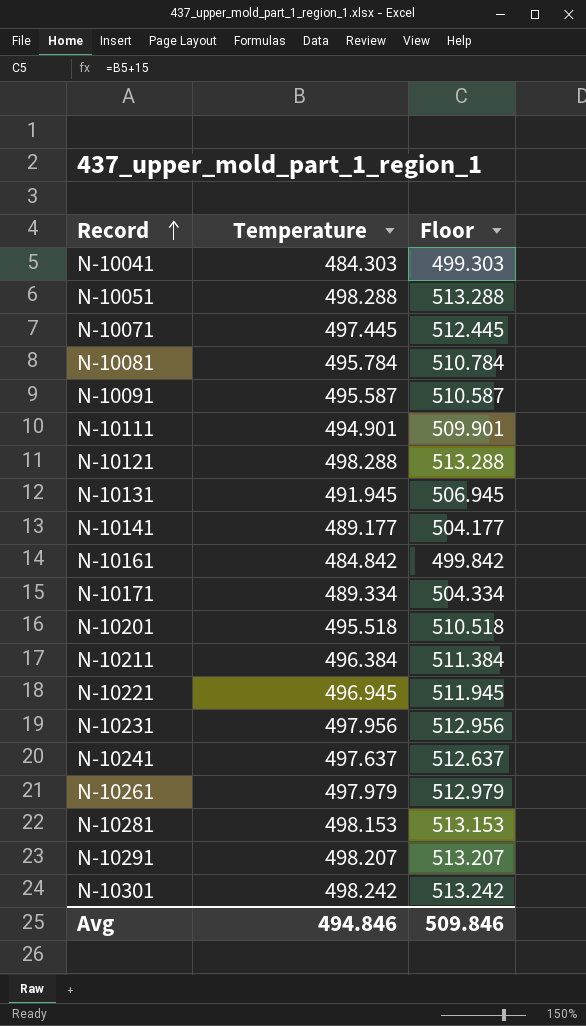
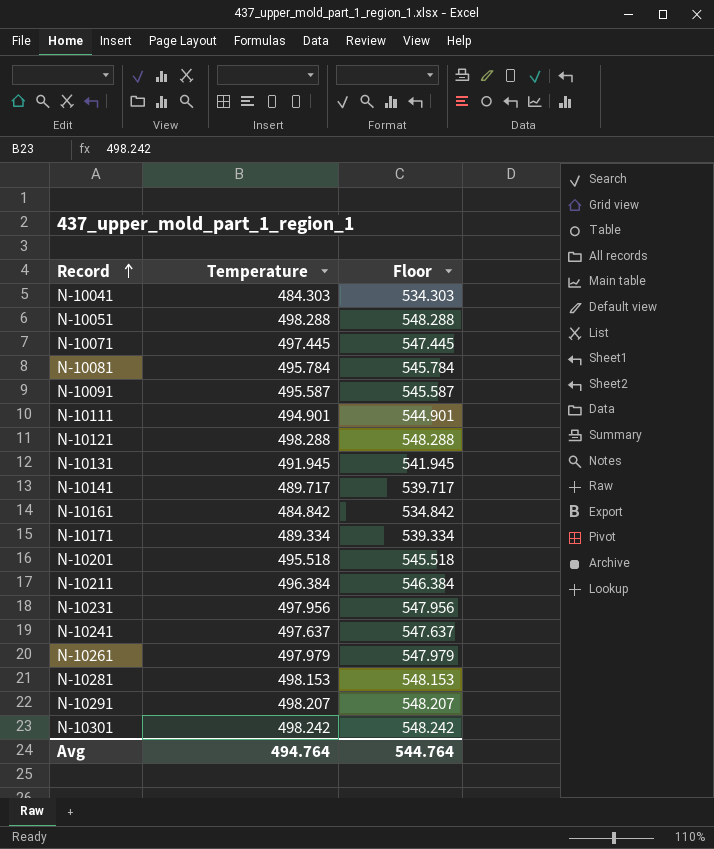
column Floor | formula: [Temperature] + 15 -> [Temperature] + 50
row N-10221: 496.945 | 511.945 -> none
N-10141 | Temperature: 489.177 -> 489.717
Avg | Temperature: 494.846 -> 494.764
Avg | Floor: 509.846 -> 544.764

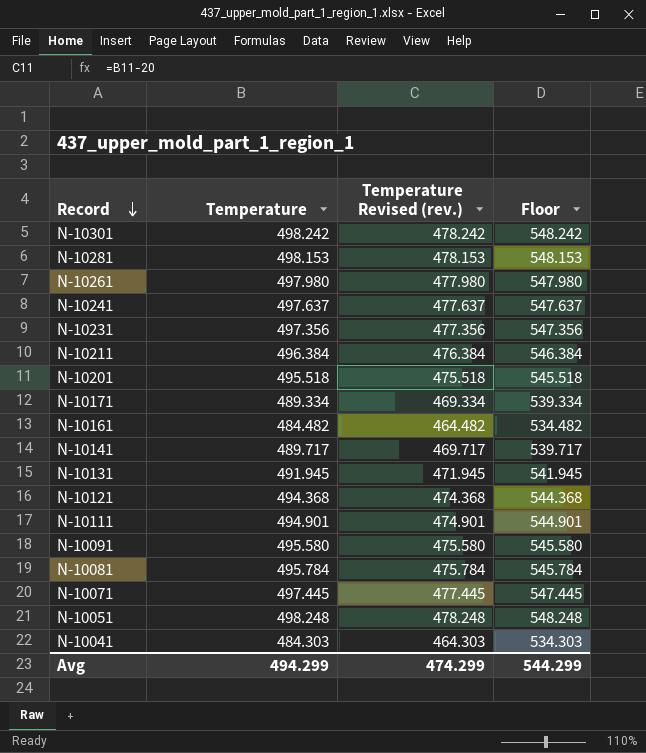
row order: Record ascending -> Record descending
column Temperature Revised (rev.) | formula: none -> [Temperature] - 20
row N-10291: 498.207 | 548.207 -> none
N-10261 | Temperature: 497.979 -> 497.980
N-10261 | Floor: 547.979 -> 547.980
N-10231 | Temperature: 497.956 -> 497.356
N-10231 | Floor: 547.956 -> 547.356
N-10161 | Temperature: 484.842 -> 484.482
N-10161 | Floor: 534.842 -> 534.482
N-10121 | Temperature: 498.288 -> 494.368
N-10121 | Floor: 548.288 -> 544.368
N-10091 | Temperature: 495.587 -> 495.580
N-10091 | Floor: 545.587 -> 545.580
N-10051 | Temperature: 498.288 -> 498.248
N-10051 | Floor: 548.288 -> 548.248
Avg | Temperature: 494.764 -> 494.299
Avg | Floor: 544.764 -> 544.299

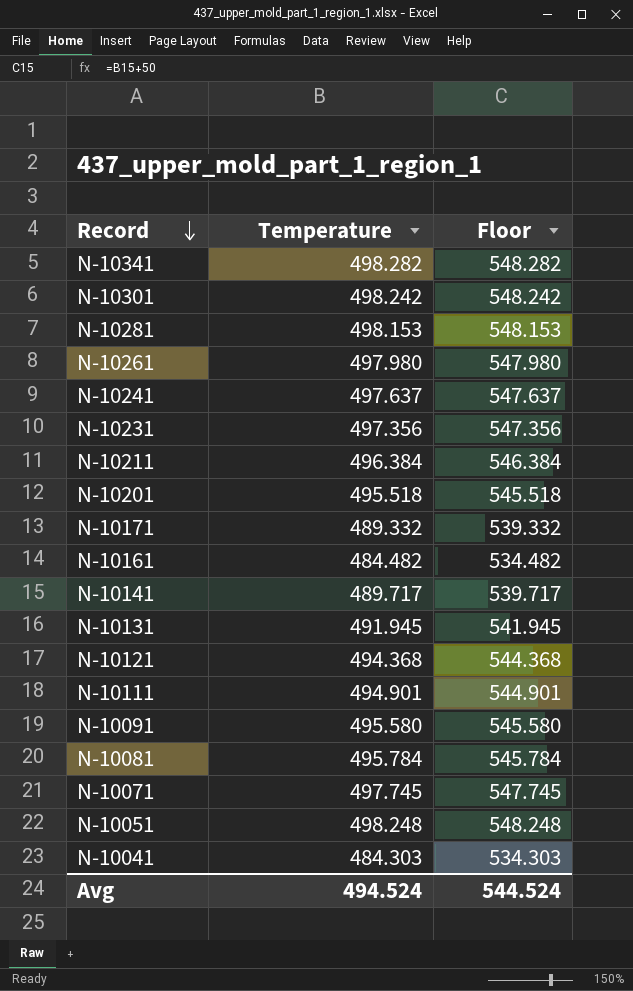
column Temperature Revised (rev.) | formula: [Temperature] - 20 -> none
row N-10341: none -> 498.282 | 548.282
N-10171 | Temperature: 489.334 -> 489.332
N-10171 | Floor: 539.334 -> 539.332
N-10071 | Temperature: 497.445 -> 497.745
N-10071 | Floor: 547.445 -> 547.745
Avg | Temperature: 494.299 -> 494.524
Avg | Floor: 544.299 -> 544.524

